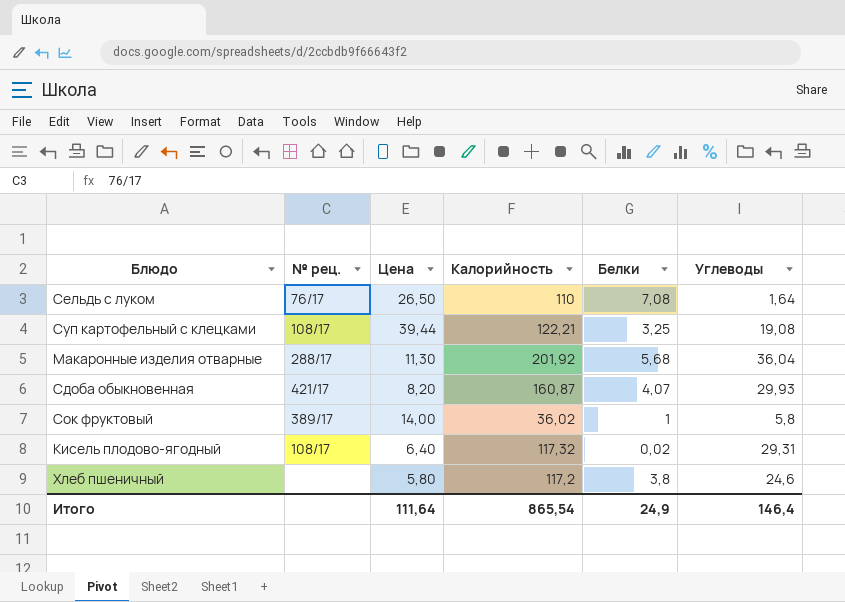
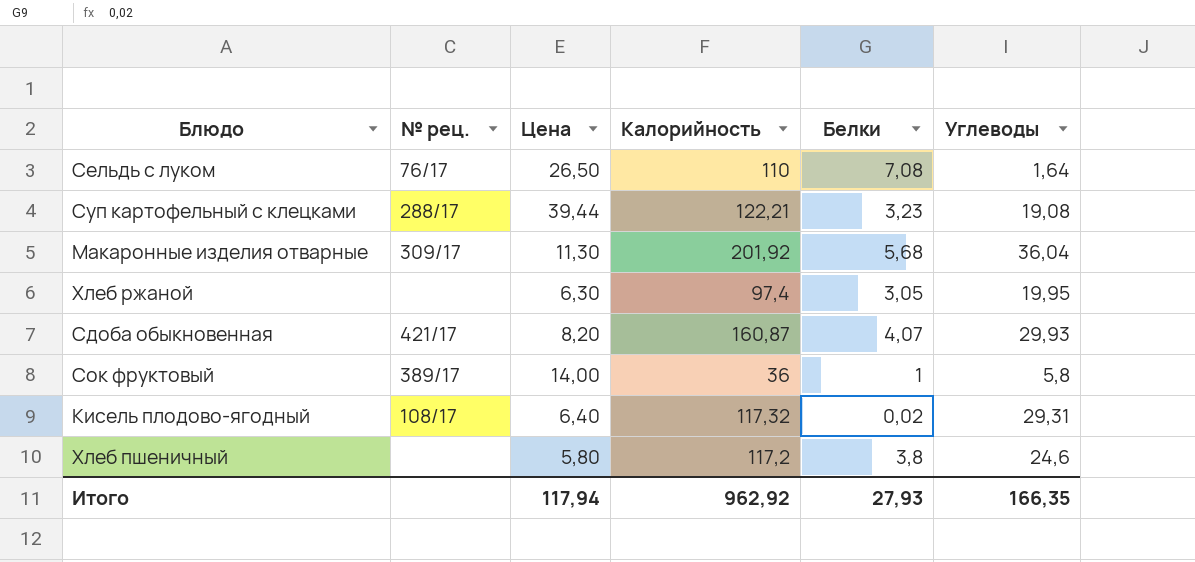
Суп картофельный с клецками | № рец.: 108/17 -> 288/17
Суп картофельный с клецками | Белки: 3,25 -> 3,23
Макаронные изделия отварные | № рец.: 288/17 -> 309/17
row Хлеб ржаной: none -> none | 6,30 | 97,4 | 3,05 | 19,95
Сок фруктовый | Калорийность: 36,02 -> 36
Итого | Цена: 111,64 -> 117,94
Итого | Калорийность: 865,54 -> 962,92
Итого | Белки: 24,9 -> 27,93
Итого | Углеводы: 146,4 -> 166,35

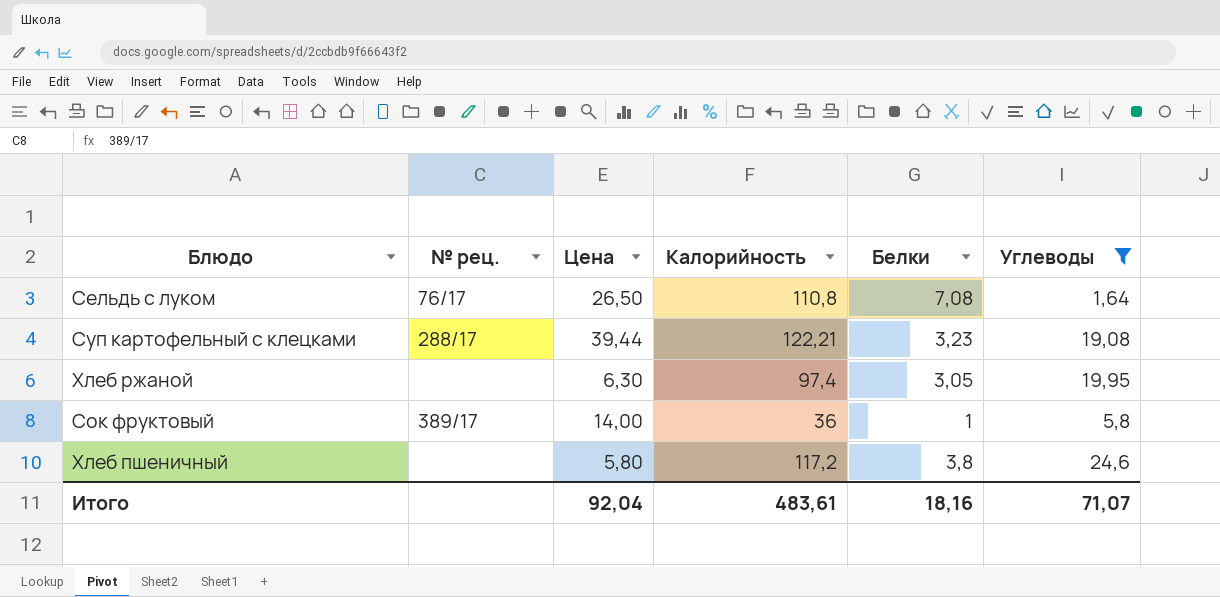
filter: none -> Углеводы <= 24,6
Сельдь с луком | Калорийность: 110 -> 110,8
Итого | Цена: 117,94 -> 92,04
Итого | Калорийность: 962,92 -> 483,61
Итого | Белки: 27,93 -> 18,16
Итого | Углеводы: 166,35 -> 71,07

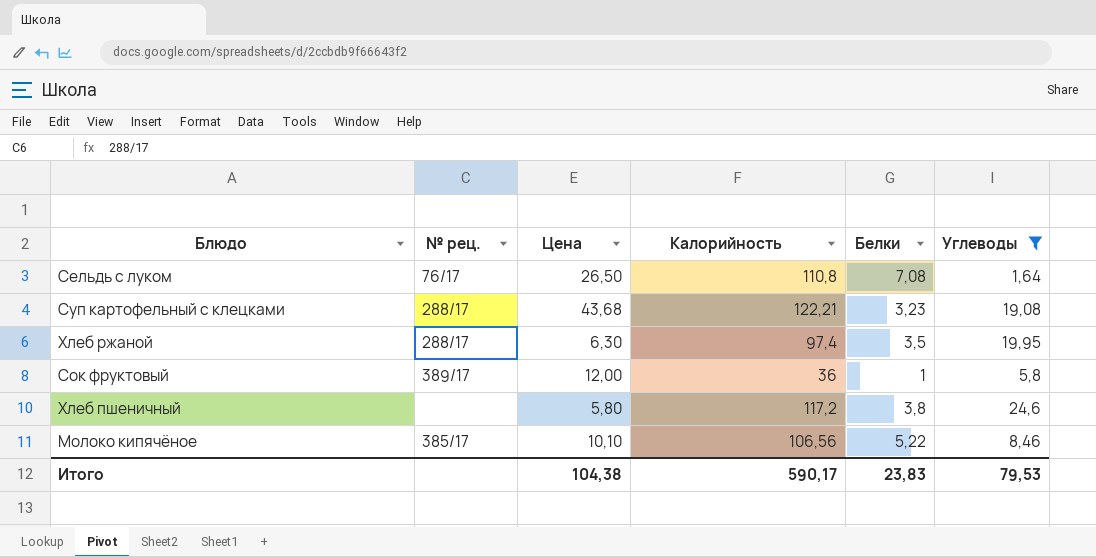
Суп картофельный с клецками | Цена: 39,44 -> 43,68
Хлеб ржаной | № рец.: none -> 288/17
Хлеб ржаной | Белки: 3,05 -> 3,5
Сок фруктовый | Цена: 14,00 -> 12,00
row Молоко кипячёное: none -> 385/17 | 10,10 | 106,56 | 5,22 | 8,46
Итого | Цена: 92,04 -> 104,38
Итого | Калорийность: 483,61 -> 590,17
Итого | Белки: 18,16 -> 23,83
Итого | Углеводы: 71,07 -> 79,53

